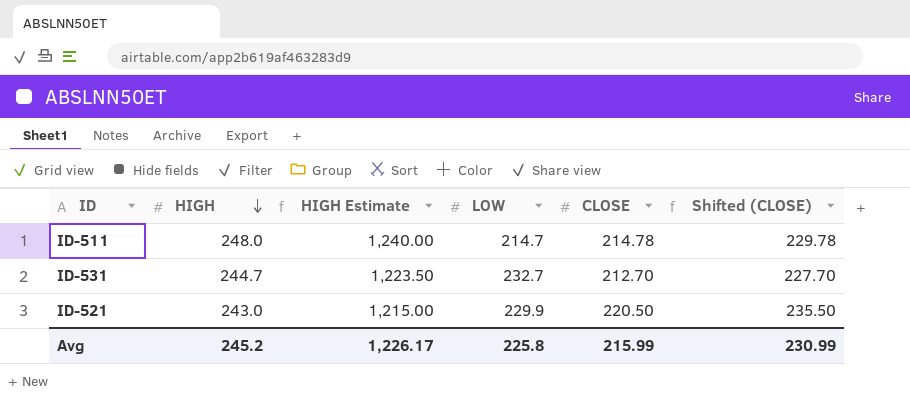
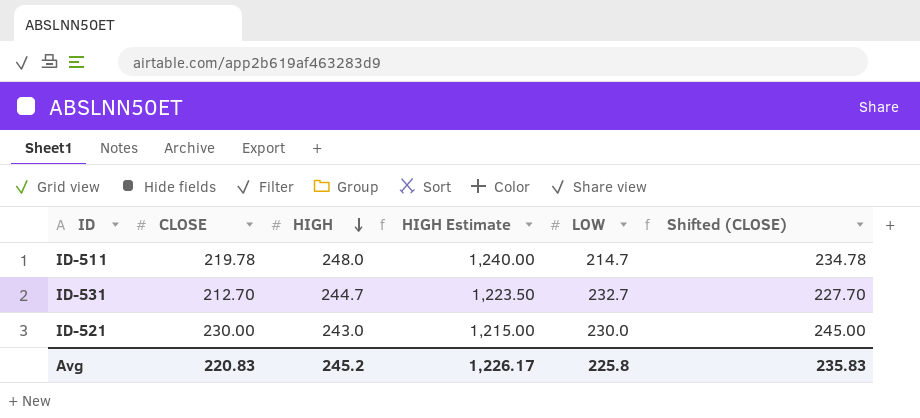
column CLOSE | position: 5 -> 2
ID-511 | CLOSE: 214.78 -> 219.78
ID-511 | Shifted (CLOSE): 229.78 -> 234.78
ID-521 | CLOSE: 220.50 -> 230.00
ID-521 | LOW: 229.9 -> 230.0
ID-521 | Shifted (CLOSE): 235.50 -> 245.00
Avg | CLOSE: 215.99 -> 220.83
Avg | Shifted (CLOSE): 230.99 -> 235.83

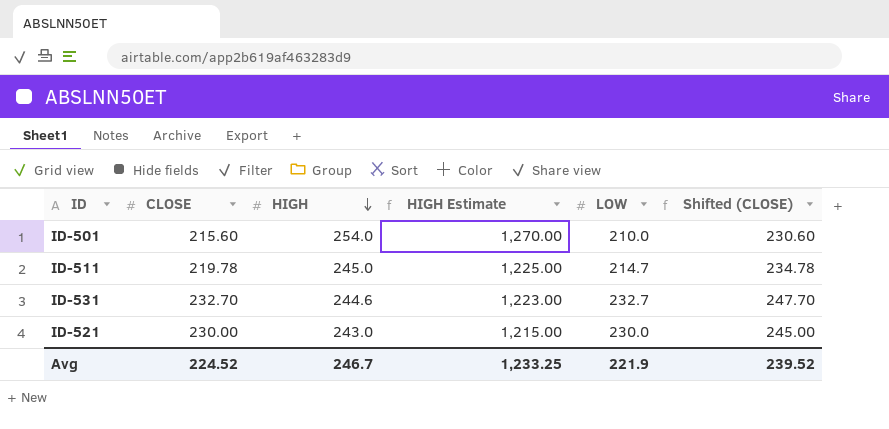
row ID-501: none -> 215.60 | 254.0 | 1,270.00 | 210.0 | 230.60
ID-511 | HIGH: 248.0 -> 245.0
ID-511 | HIGH Estimate: 1,240.00 -> 1,225.00
ID-531 | CLOSE: 212.70 -> 232.70
ID-531 | HIGH: 244.7 -> 244.6
ID-531 | HIGH Estimate: 1,223.50 -> 1,223.00
ID-531 | Shifted (CLOSE): 227.70 -> 247.70
Avg | CLOSE: 220.83 -> 224.52
Avg | HIGH: 245.2 -> 246.7
Avg | HIGH Estimate: 1,226.17 -> 1,233.25
Avg | LOW: 225.8 -> 221.9
Avg | Shifted (CLOSE): 235.83 -> 239.52

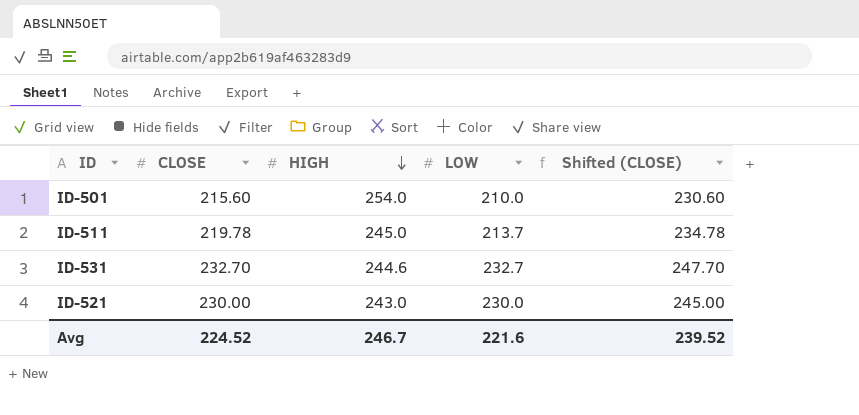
column HIGH Estimate | formula: [HIGH] * 5 -> none
ID-511 | LOW: 214.7 -> 213.7
Avg | LOW: 221.9 -> 221.6

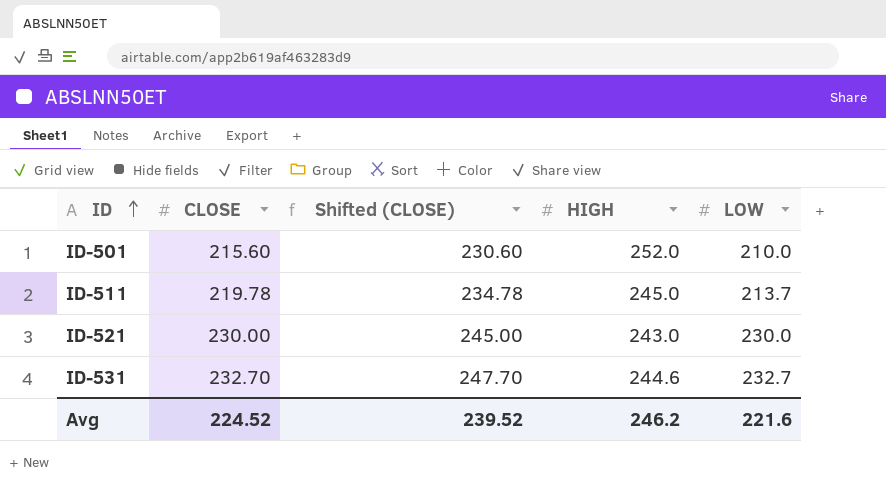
row order: HIGH descending -> ID ascending
column Shifted (CLOSE) | position: 5 -> 3
ID-501 | HIGH: 254.0 -> 252.0
Avg | HIGH: 246.7 -> 246.2

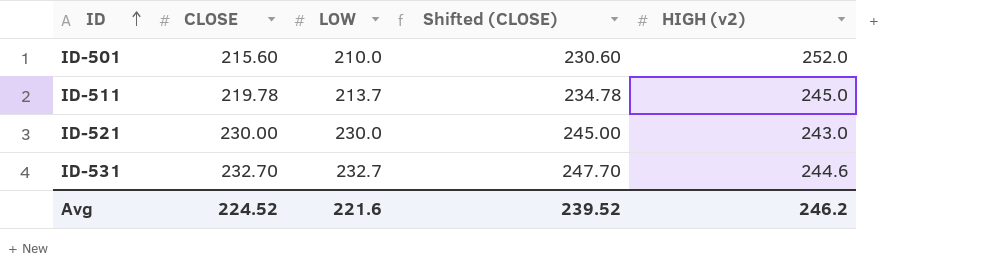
column LOW | position: 5 -> 3
column name: HIGH -> HIGH (v2)

